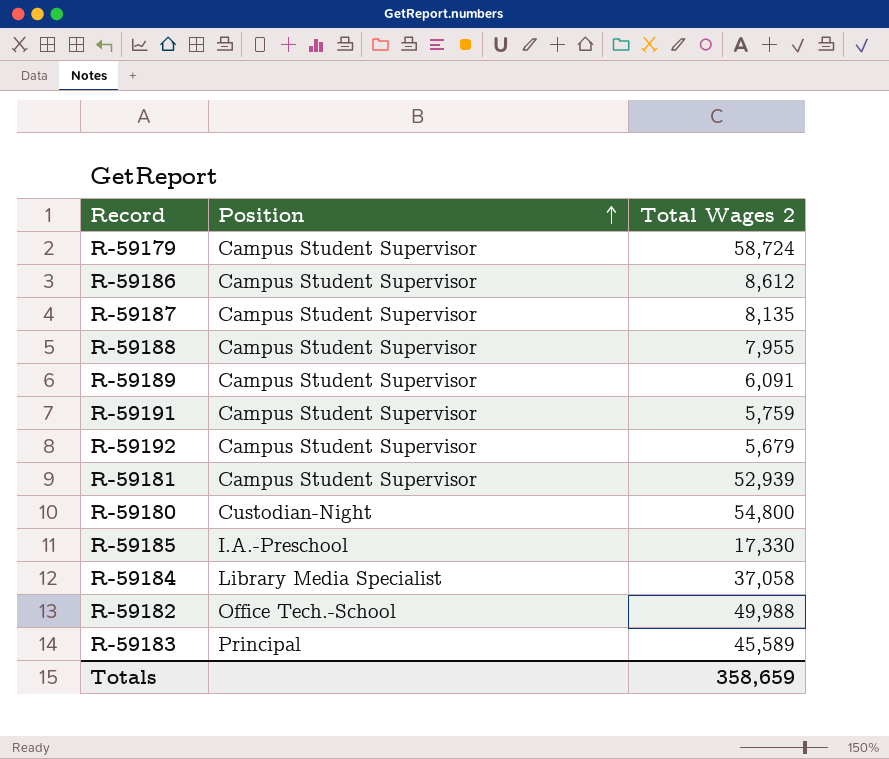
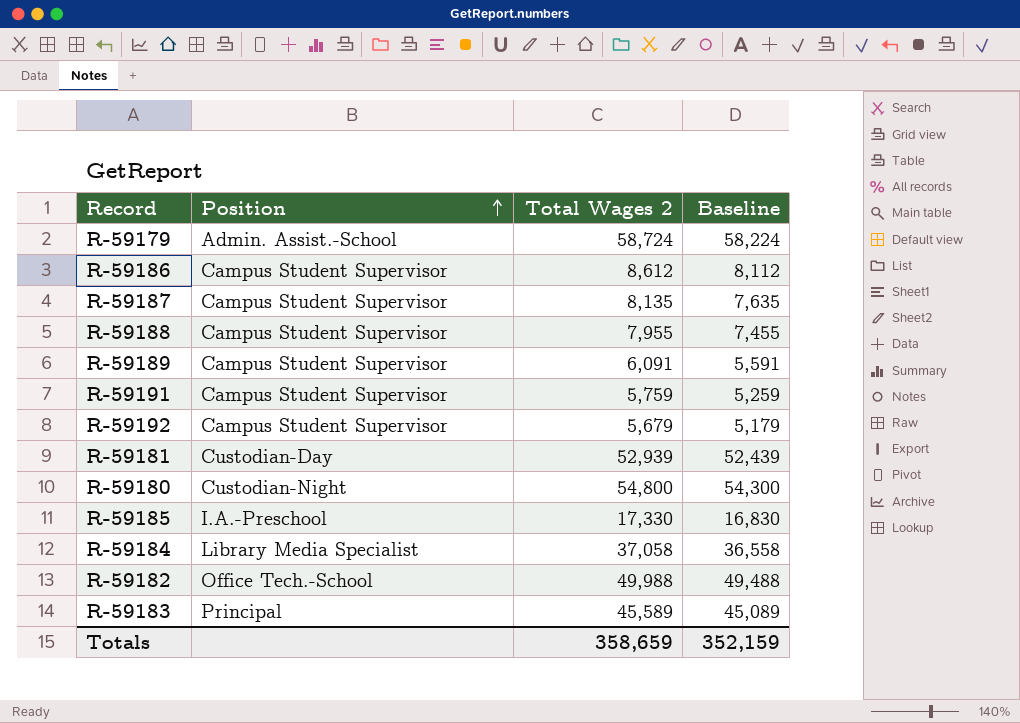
column Baseline | formula: none -> [Total Wages 2] - 500
R-59179 | Position: Campus Student Supervisor -> Admin. Assist.-School
R-59181 | Position: Campus Student Supervisor -> Custodian-Day

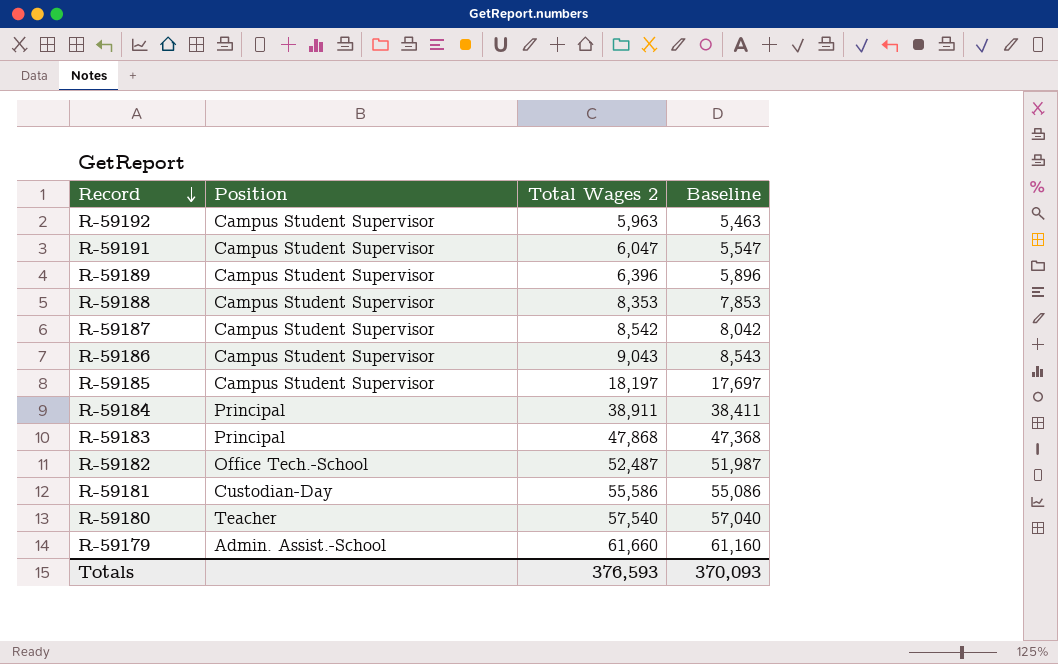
row order: Position ascending -> Record descending
R-59192 | Total Wages 2: 5,679 -> 5,963
R-59192 | Baseline: 5,179 -> 5,463
R-59191 | Total Wages 2: 5,759 -> 6,047
R-59191 | Baseline: 5,259 -> 5,547
R-59189 | Total Wages 2: 6,091 -> 6,396
R-59189 | Baseline: 5,591 -> 5,896
R-59188 | Total Wages 2: 7,955 -> 8,353
R-59188 | Baseline: 7,455 -> 7,853
R-59187 | Total Wages 2: 8,135 -> 8,542
R-59187 | Baseline: 7,635 -> 8,042
R-59186 | Total Wages 2: 8,612 -> 9,043
R-59186 | Baseline: 8,112 -> 8,543
R-59185 | Position: I.A.-Preschool -> Campus Student Supervisor
R-59185 | Total Wages 2: 17,330 -> 18,197
R-59185 | Baseline: 16,830 -> 17,697
R-59184 | Position: Library Media Specialist -> Principal
R-59184 | Total Wages 2: 37,058 -> 38,911
R-59184 | Baseline: 36,558 -> 38,411
R-59183 | Total Wages 2: 45,589 -> 47,868
R-59183 | Baseline: 45,089 -> 47,368
R-59182 | Total Wages 2: 49,988 -> 52,487
R-59182 | Baseline: 49,488 -> 51,987
R-59181 | Total Wages 2: 52,939 -> 55,586
R-59181 | Baseline: 52,439 -> 55,086
R-59180 | Position: Custodian-Night -> Teacher
R-59180 | Total Wages 2: 54,800 -> 57,540
R-59180 | Baseline: 54,300 -> 57,040
R-59179 | Total Wages 2: 58,724 -> 61,660
R-59179 | Baseline: 58,224 -> 61,160
Totals | Total Wages 2: 358,659 -> 376,593
Totals | Baseline: 352,159 -> 370,093

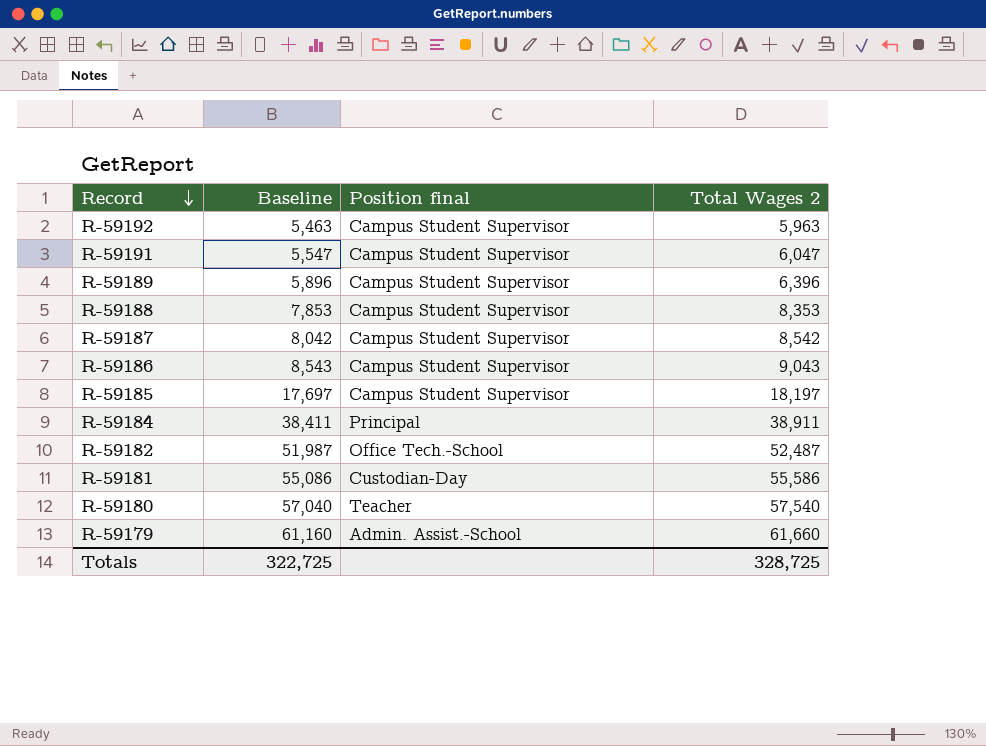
column Baseline | position: 4 -> 2
column name: Position -> Position final
row R-59183: Principal | 47,868 | 47,368 -> none
Totals | Baseline: 370,093 -> 322,725
Totals | Total Wages 2: 376,593 -> 328,725

